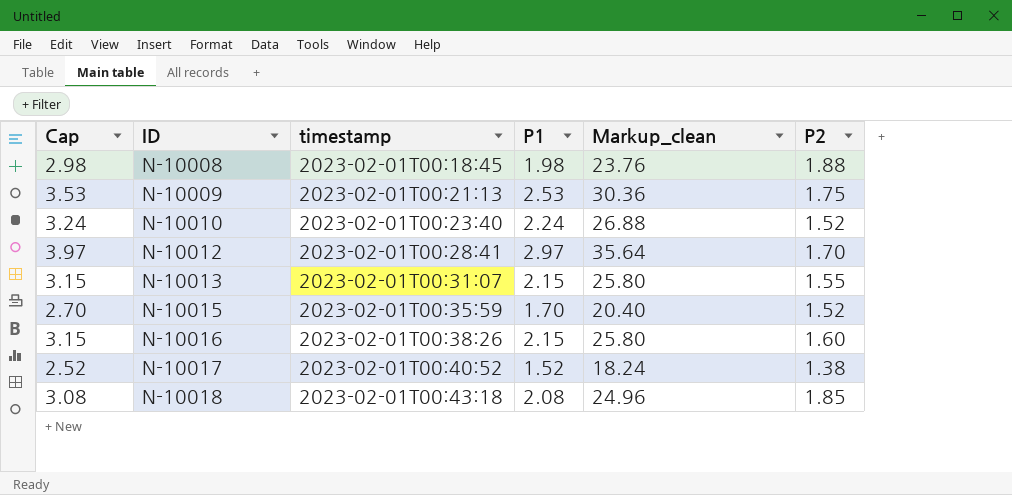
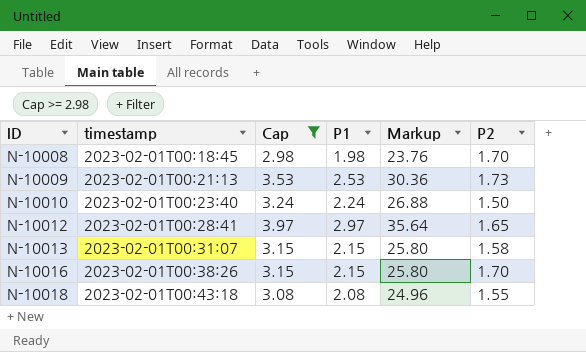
filter: none -> Cap >= 2.98
column Cap | position: 1 -> 3
column name: Markup_clean -> Markup
N-10008 | P2: 1.88 -> 1.70
N-10009 | P2: 1.75 -> 1.73
N-10010 | P2: 1.52 -> 1.50
N-10012 | P2: 1.70 -> 1.65
N-10013 | P2: 1.55 -> 1.58
N-10016 | P2: 1.60 -> 1.70
N-10018 | P2: 1.85 -> 1.55

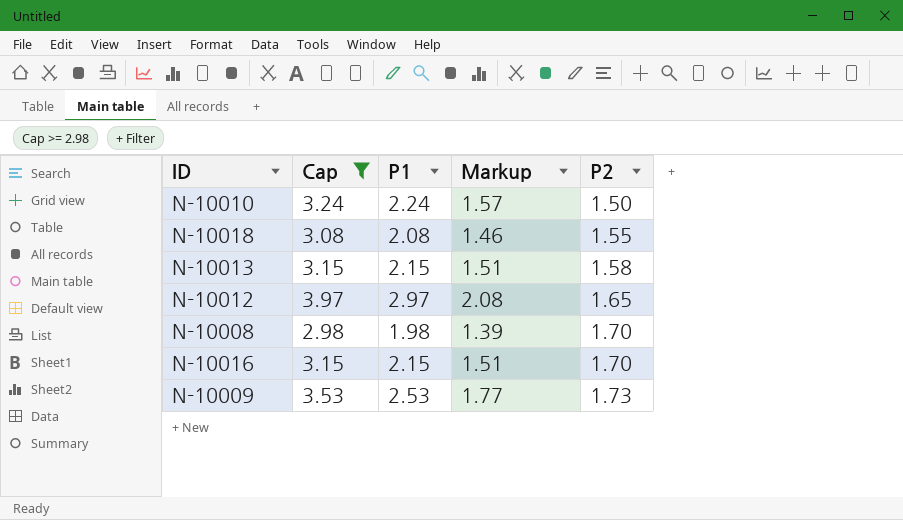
row order: ID ascending -> P2 ascending
column timestamp | position: 2 -> none
column Markup | formula: [P1] * 12 -> [P1] * 0.7

